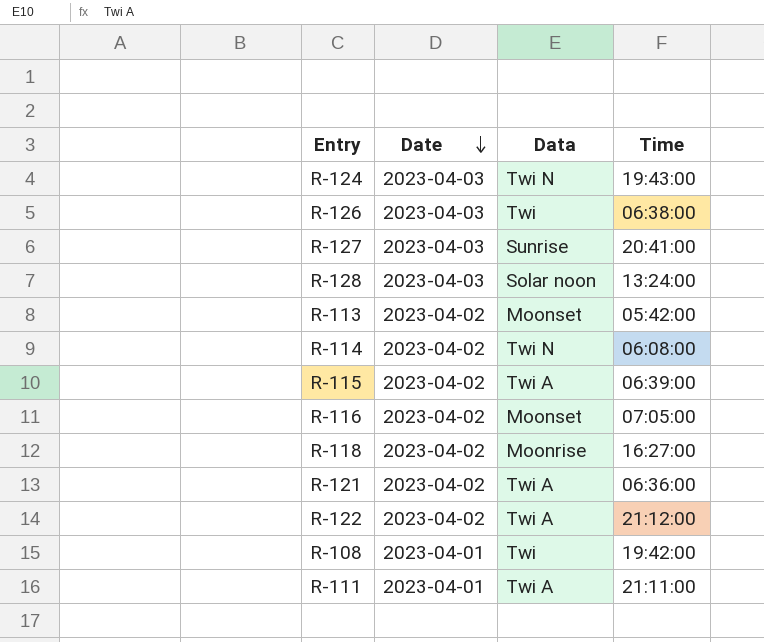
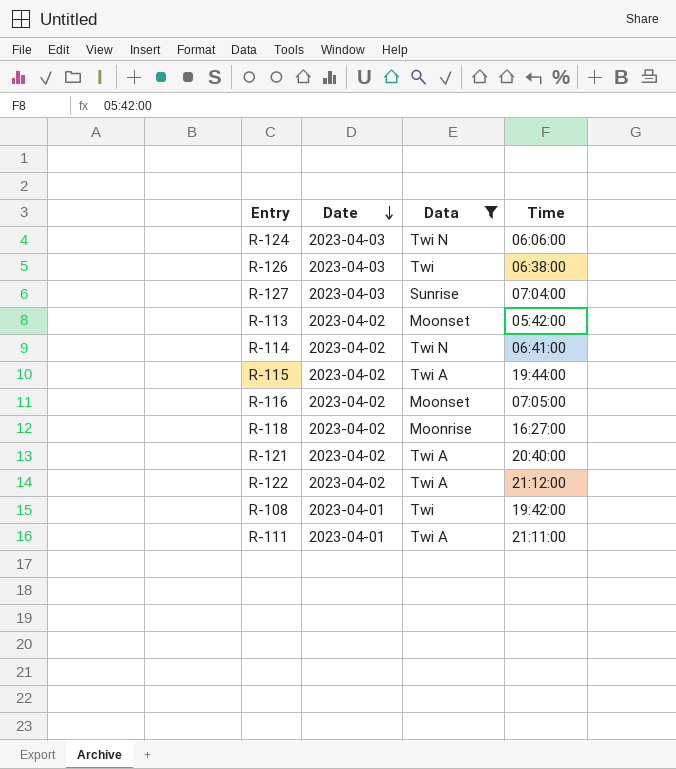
filter: none -> Data != Solar noon
R-124 | Time: 19:43:00 -> 06:06:00
R-127 | Time: 20:41:00 -> 07:04:00
R-114 | Time: 06:08:00 -> 06:41:00
R-115 | Time: 06:39:00 -> 19:44:00
R-121 | Time: 06:36:00 -> 20:40:00

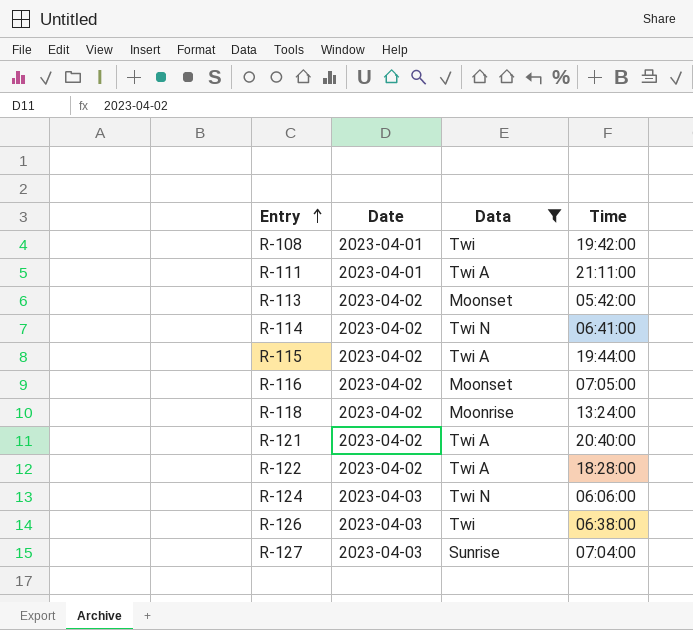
row order: Date descending -> Entry ascending
R-118 | Time: 16:27:00 -> 13:24:00
R-122 | Time: 21:12:00 -> 18:28:00

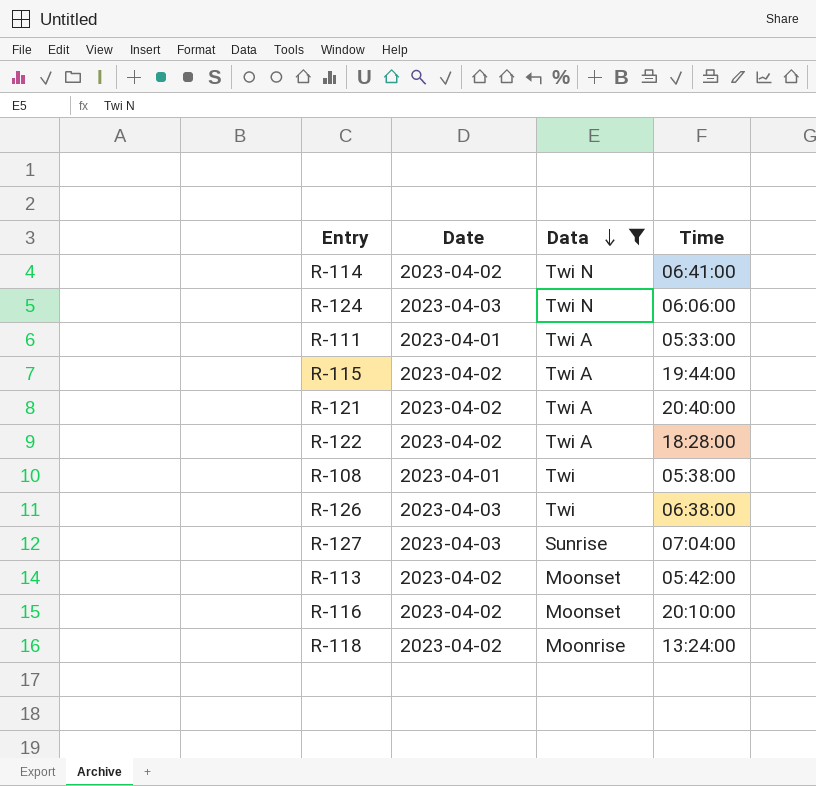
row order: Entry ascending -> Data descending
R-111 | Time: 21:11:00 -> 05:33:00
R-108 | Time: 19:42:00 -> 05:38:00
R-116 | Time: 07:05:00 -> 20:10:00

